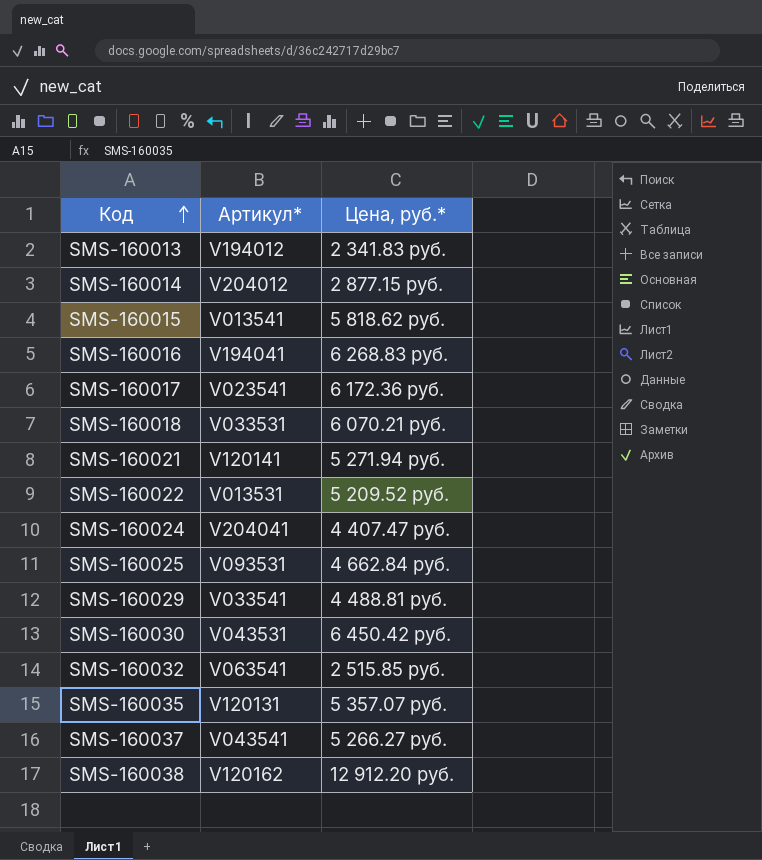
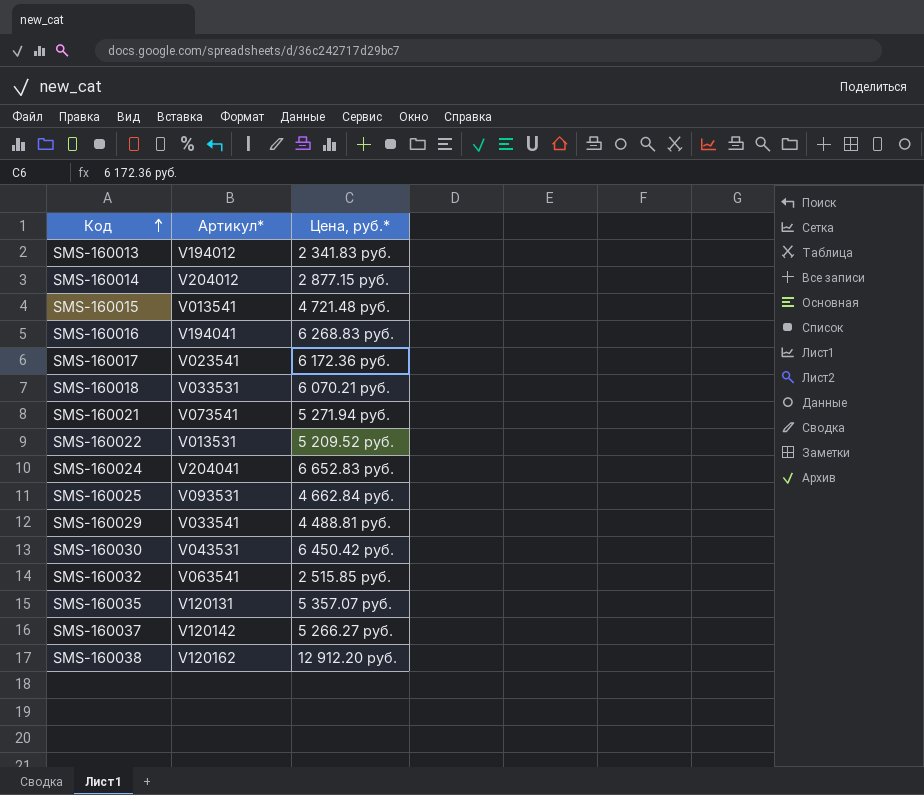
SMS-160015 | Цена, руб.*: 5 818.62 руб. -> 4 721.48 руб.
SMS-160021 | Артикул*: V120141 -> V073541
SMS-160024 | Цена, руб.*: 4 407.47 руб. -> 6 652.83 руб.
SMS-160037 | Артикул*: V043541 -> V120142

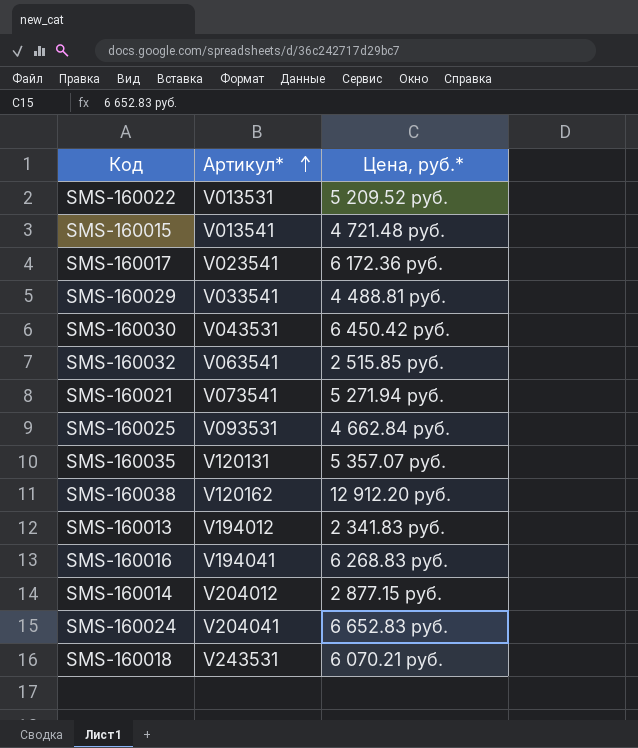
row order: Код ascending -> Артикул* ascending
row SMS-160037: V120142 | 5 266.27 руб. -> none
SMS-160018 | Артикул*: V033531 -> V243531

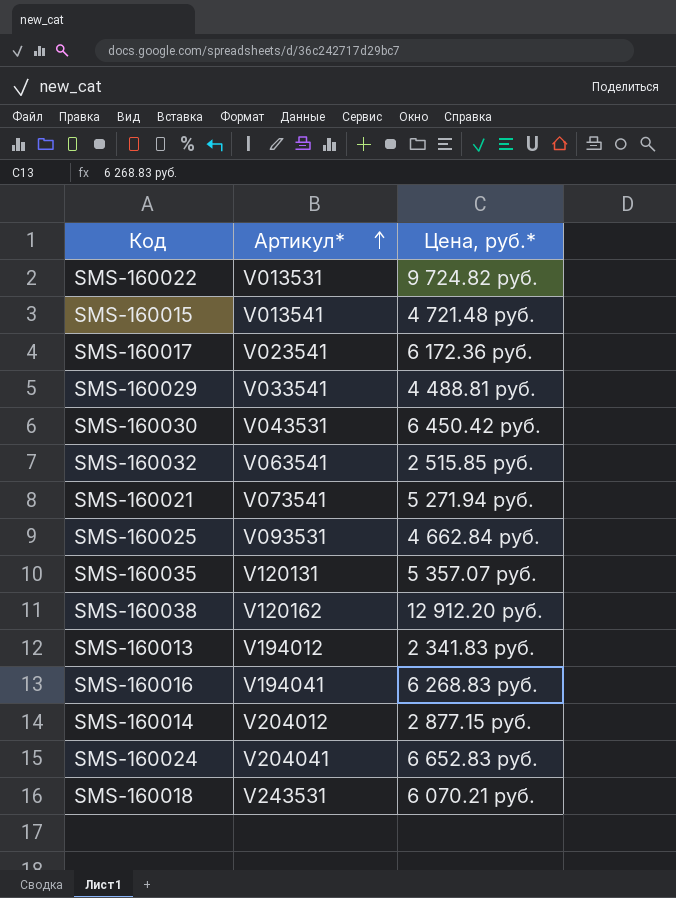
SMS-160022 | Цена, руб.*: 5 209.52 руб. -> 9 724.82 руб.

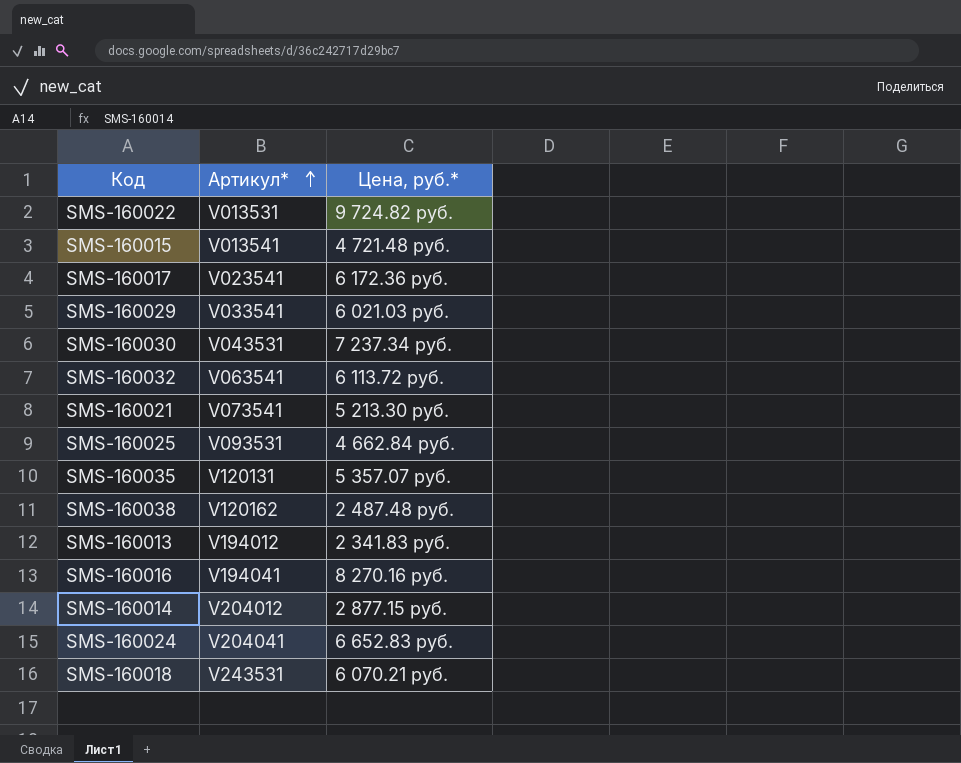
SMS-160029 | Цена, руб.*: 4 488.81 руб. -> 6 021.03 руб.
SMS-160030 | Цена, руб.*: 6 450.42 руб. -> 7 237.34 руб.
SMS-160032 | Цена, руб.*: 2 515.85 руб. -> 6 113.72 руб.
SMS-160021 | Цена, руб.*: 5 271.94 руб. -> 5 213.30 руб.
SMS-160038 | Цена, руб.*: 12 912.20 руб. -> 2 487.48 руб.
SMS-160016 | Цена, руб.*: 6 268.83 руб. -> 8 270.16 руб.

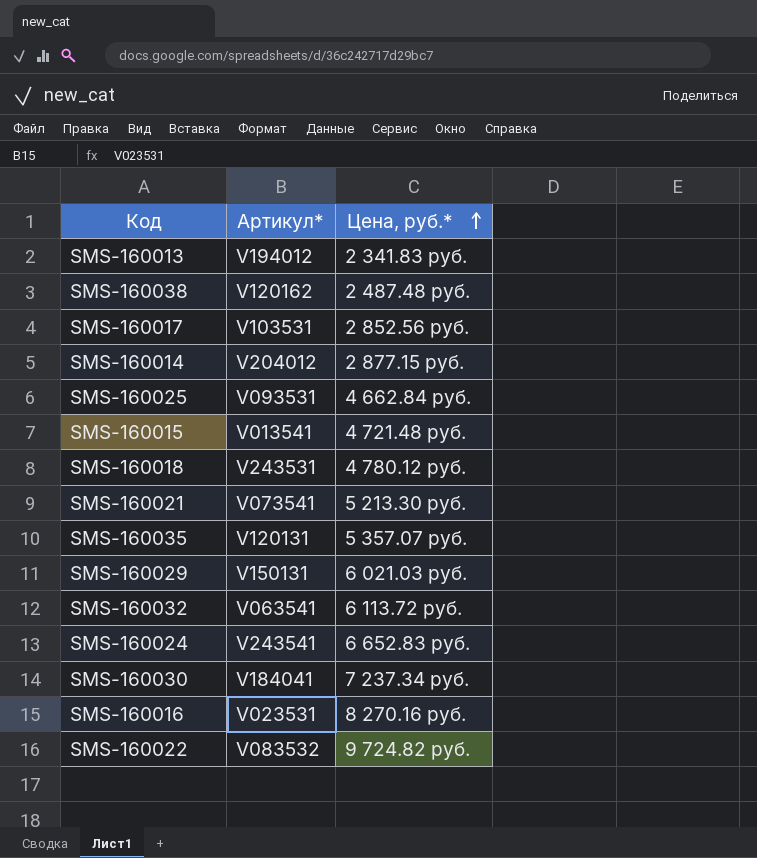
row order: Артикул* ascending -> Цена, руб.* ascending
SMS-160017 | Артикул*: V023541 -> V103531
SMS-160017 | Цена, руб.*: 6 172.36 руб. -> 2 852.56 руб.
SMS-160018 | Цена, руб.*: 6 070.21 руб. -> 4 780.12 руб.
SMS-160029 | Артикул*: V033541 -> V150131
SMS-160024 | Артикул*: V204041 -> V243541
SMS-160030 | Артикул*: V043531 -> V184041
SMS-160016 | Артикул*: V194041 -> V023531
SMS-160022 | Артикул*: V013531 -> V083532

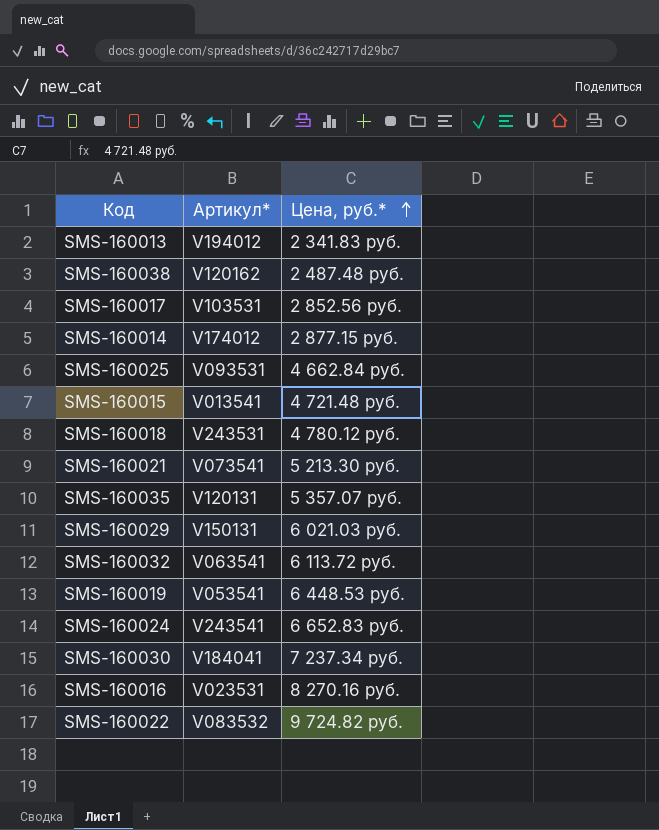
SMS-160014 | Артикул*: V204012 -> V174012
row SMS-160019: none -> V053541 | 6 448.53 руб.

